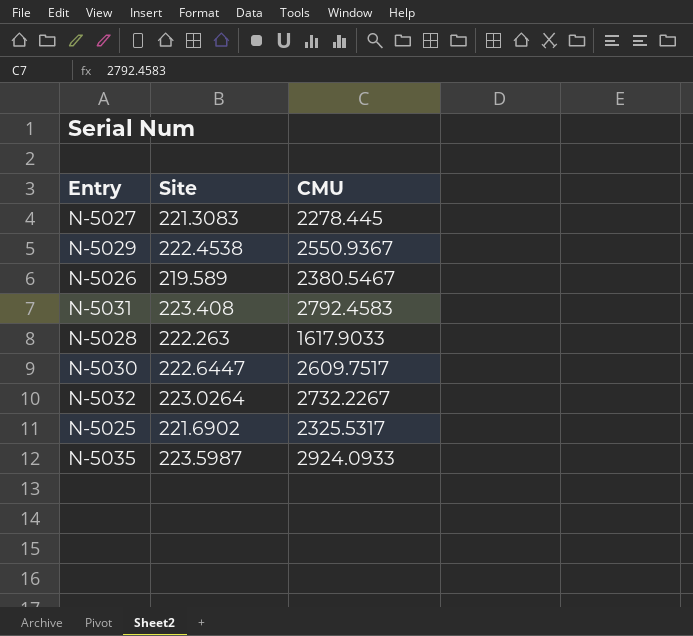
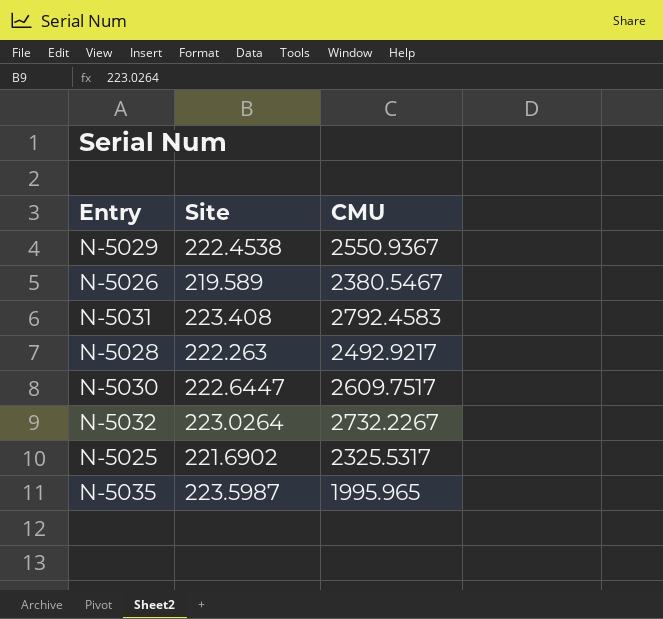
row N-5027: 221.3083 | 2278.445 -> none
N-5028 | CMU: 1617.9033 -> 2492.9217
N-5035 | CMU: 2924.0933 -> 1995.965

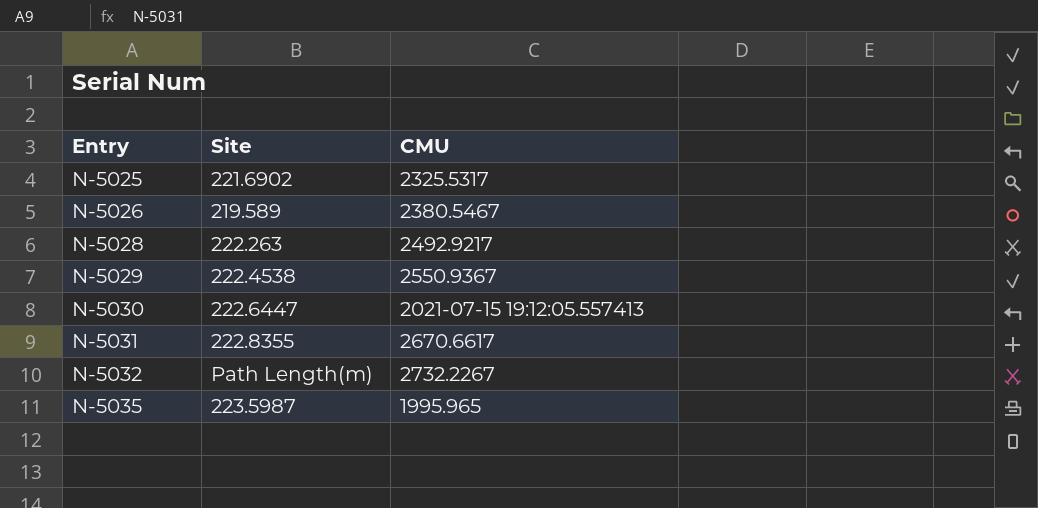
row order: none -> Entry ascending
N-5030 | CMU: 2609.7517 -> 2021-07-15 19:12:05.557413
N-5031 | Site: 223.408 -> 222.8355
N-5031 | CMU: 2792.4583 -> 2670.6617
N-5032 | Site: 223.0264 -> Path Length(m)

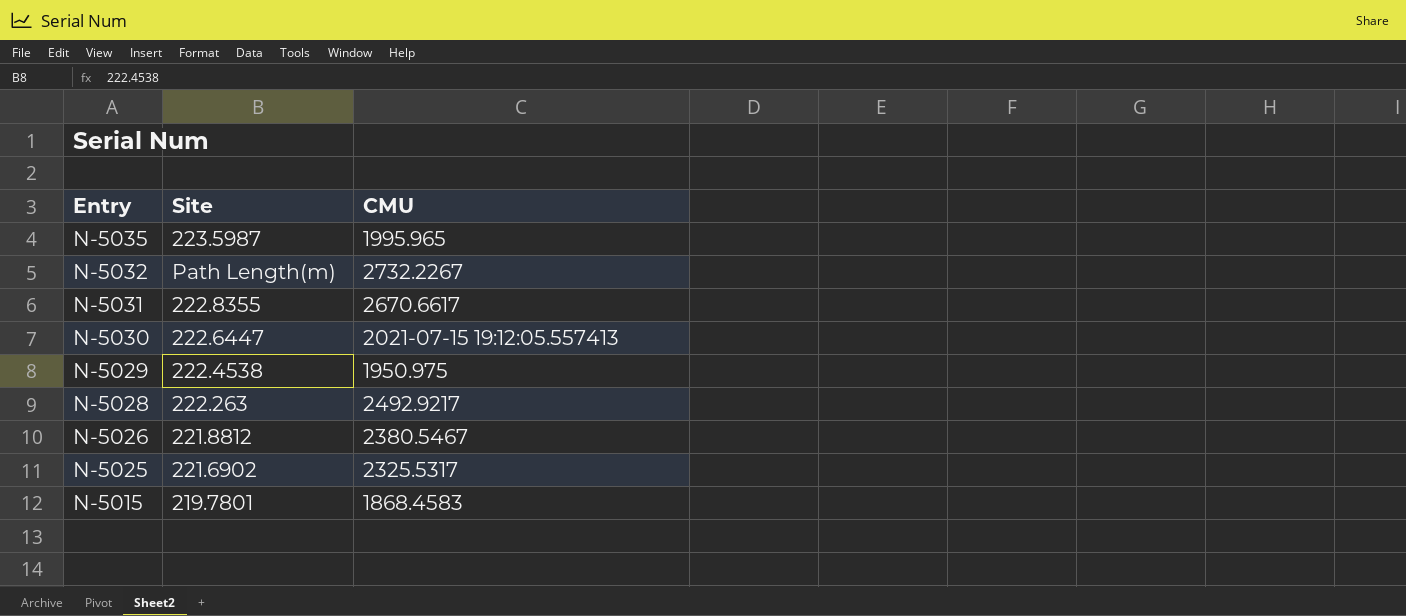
row order: Entry ascending -> Entry descending
N-5029 | CMU: 2550.9367 -> 1950.975
N-5026 | Site: 219.589 -> 221.8812
row N-5015: none -> 219.7801 | 1868.4583

